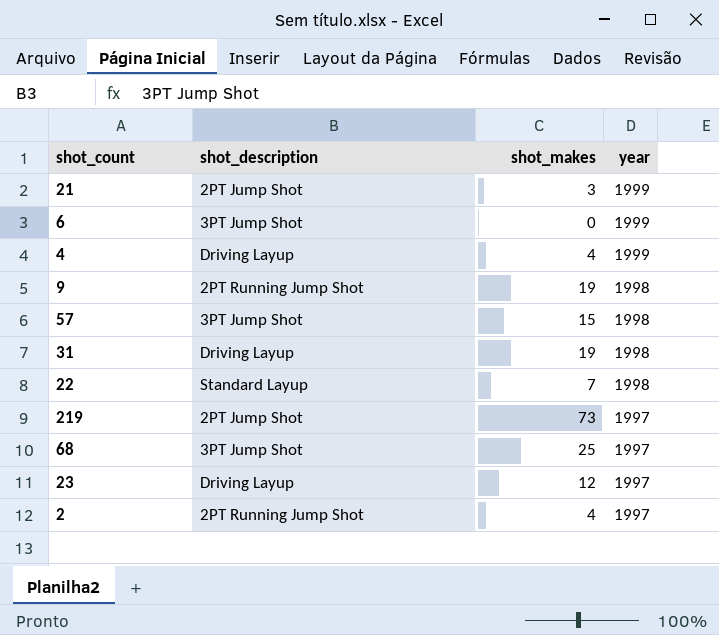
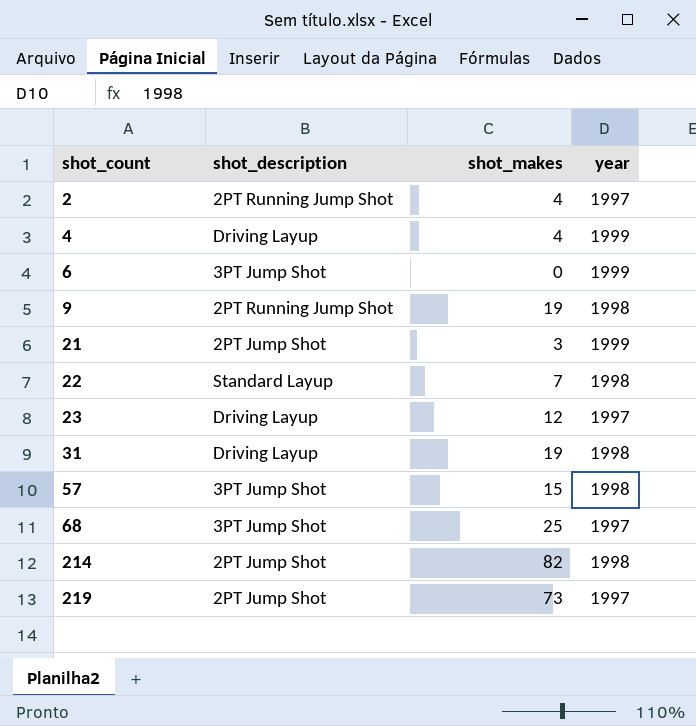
row order: year descending -> shot_count ascending
row 214: none -> 2PT Jump Shot | 82 | 1998

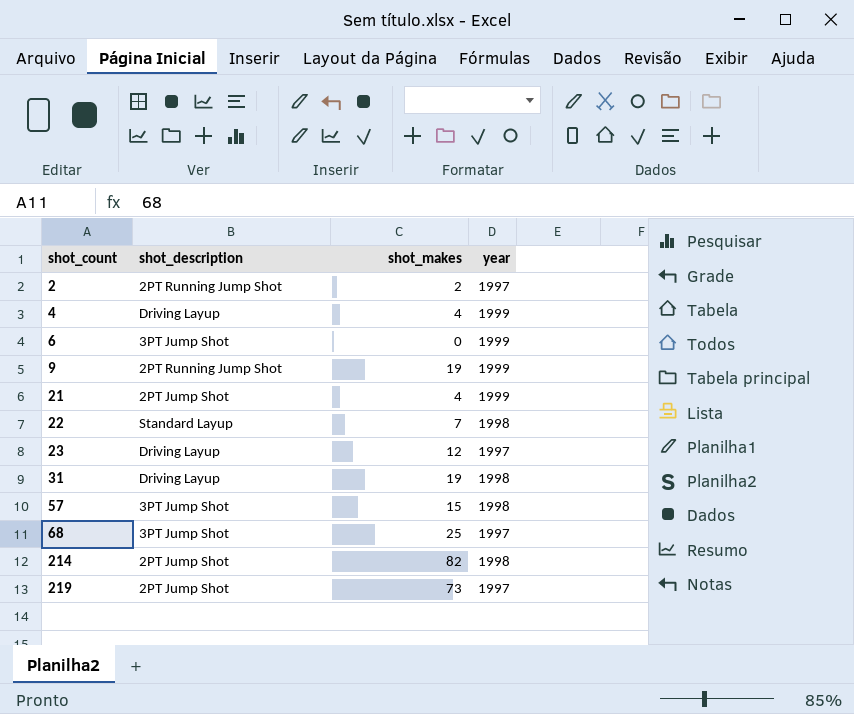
2 | shot_makes: 4 -> 2
9 | year: 1998 -> 1999
21 | shot_makes: 3 -> 4

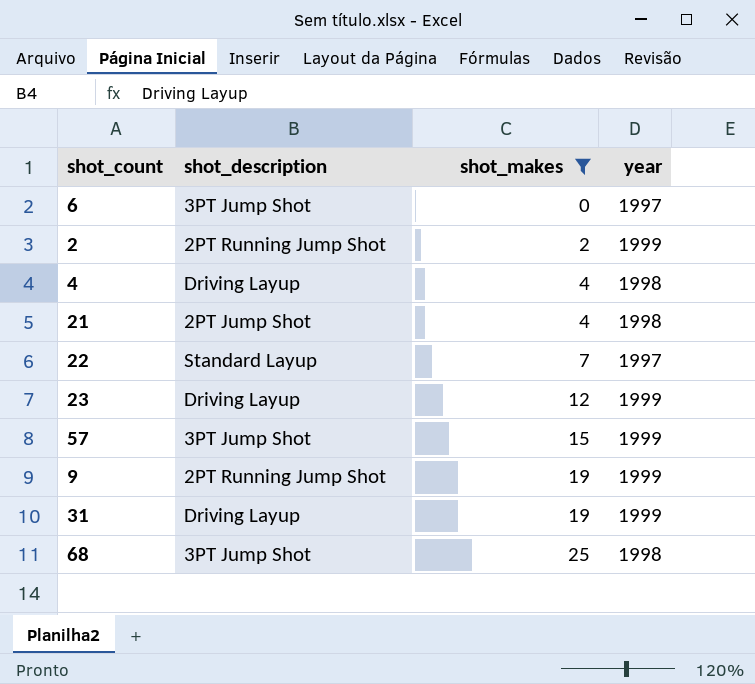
filter: none -> shot_makes <= 25
row order: shot_count ascending -> shot_makes ascending
6 | year: 1999 -> 1997
2 | year: 1997 -> 1999
4 | year: 1999 -> 1998
21 | year: 1999 -> 1998
22 | year: 1998 -> 1997
23 | year: 1997 -> 1999
57 | year: 1998 -> 1999
31 | year: 1998 -> 1999
68 | year: 1997 -> 1998

